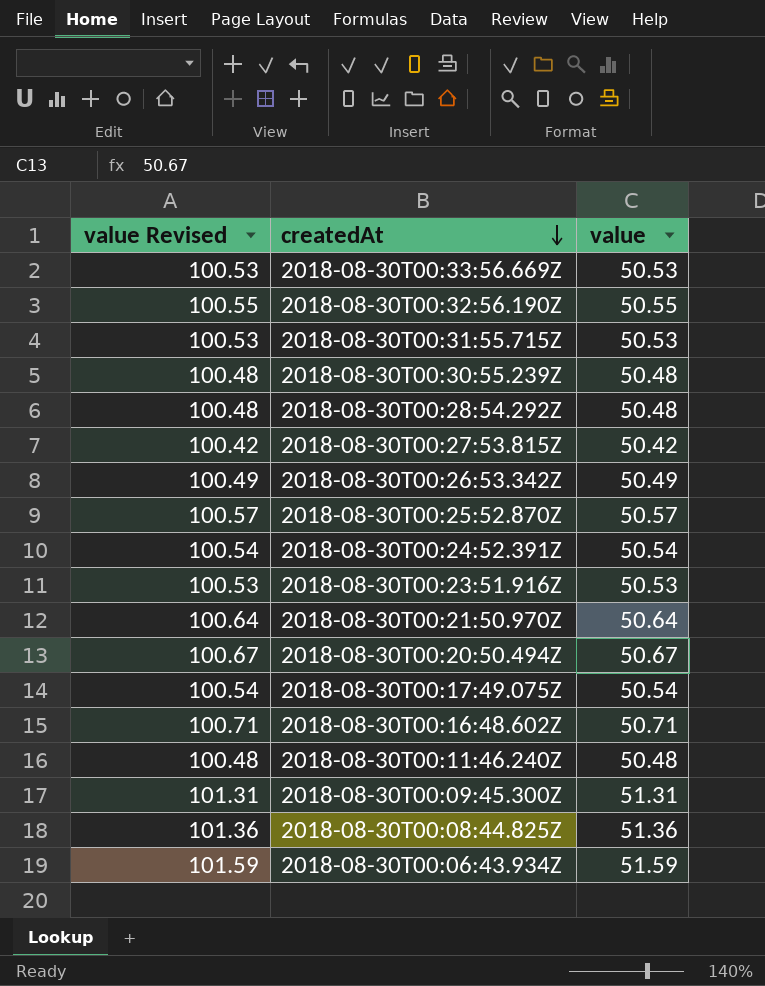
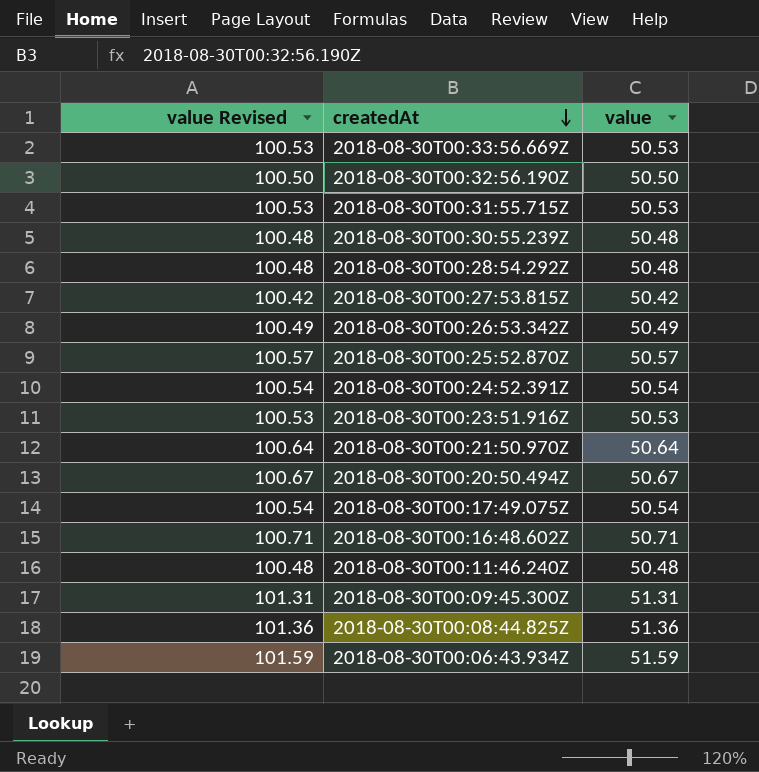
2018-08-30T00:32:56.190Z | value Revised: 100.55 -> 100.50
2018-08-30T00:32:56.190Z | value: 50.55 -> 50.50

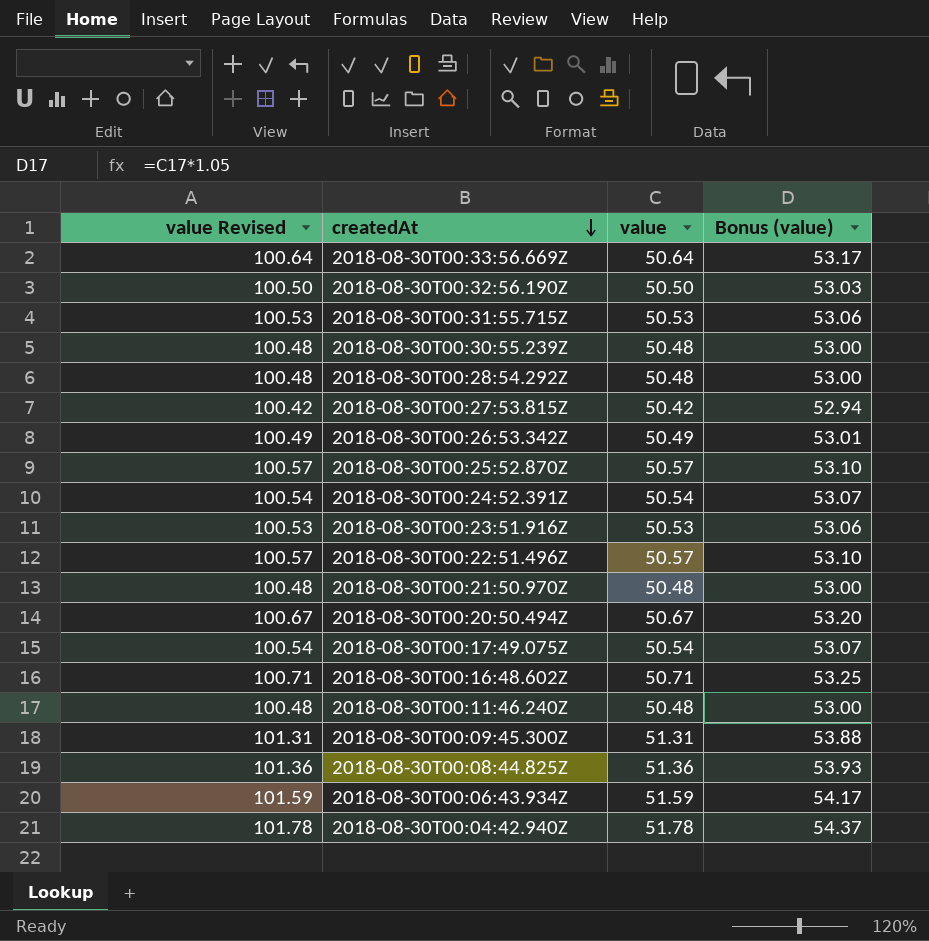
column Bonus (value) | formula: none -> [value] * 1.05
2018-08-30T00:33:56.669Z | value Revised: 100.53 -> 100.64
2018-08-30T00:33:56.669Z | value: 50.53 -> 50.64
row 2018-08-30T00:22:51.496Z: none -> 100.57 | 50.57 | 53.10
2018-08-30T00:21:50.970Z | value Revised: 100.64 -> 100.48
2018-08-30T00:21:50.970Z | value: 50.64 -> 50.48
row 2018-08-30T00:04:42.940Z: none -> 101.78 | 51.78 | 54.37

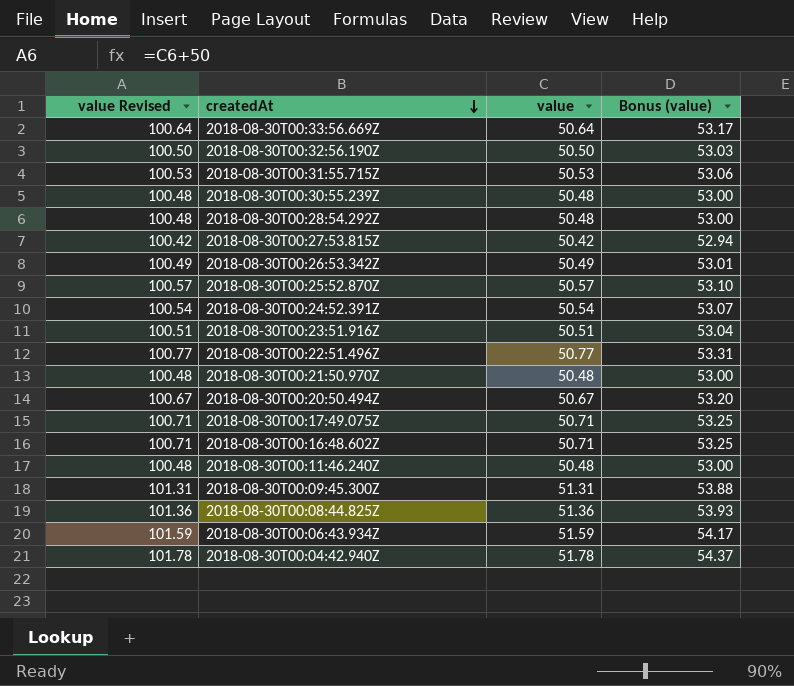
2018-08-30T00:23:51.916Z | value Revised: 100.53 -> 100.51
2018-08-30T00:23:51.916Z | value: 50.53 -> 50.51
2018-08-30T00:23:51.916Z | Bonus (value): 53.06 -> 53.04
2018-08-30T00:22:51.496Z | value Revised: 100.57 -> 100.77
2018-08-30T00:22:51.496Z | value: 50.57 -> 50.77
2018-08-30T00:22:51.496Z | Bonus (value): 53.10 -> 53.31
2018-08-30T00:17:49.075Z | value Revised: 100.54 -> 100.71
2018-08-30T00:17:49.075Z | value: 50.54 -> 50.71
2018-08-30T00:17:49.075Z | Bonus (value): 53.07 -> 53.25

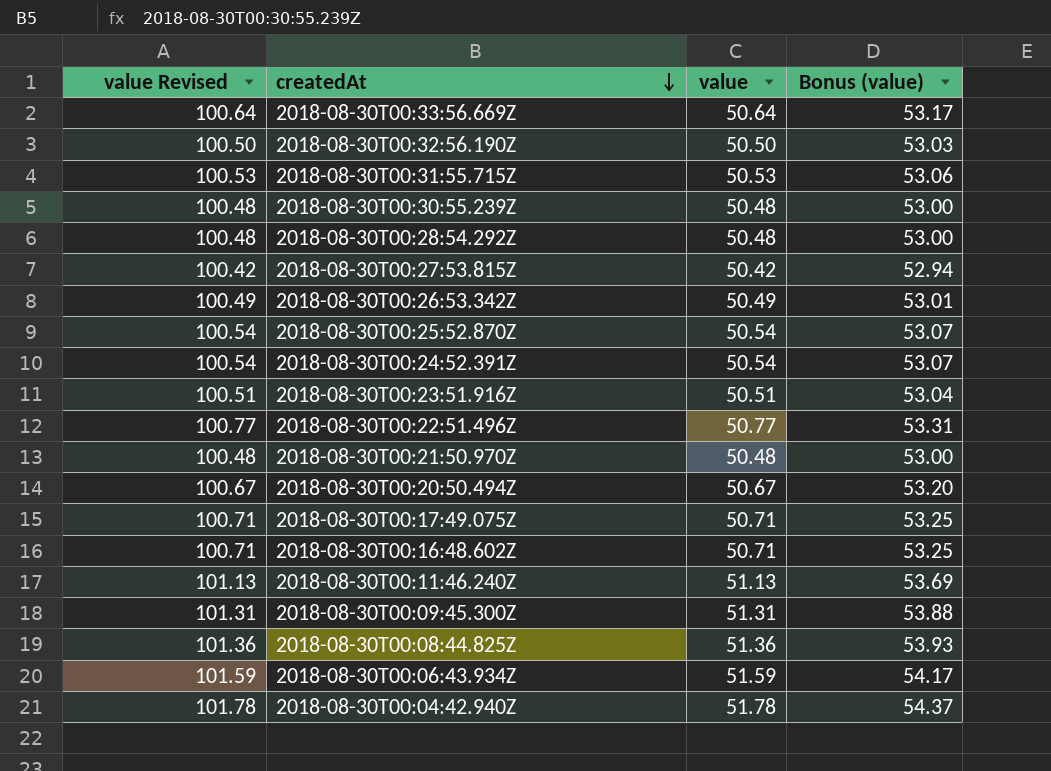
2018-08-30T00:25:52.870Z | value Revised: 100.57 -> 100.54
2018-08-30T00:25:52.870Z | value: 50.57 -> 50.54
2018-08-30T00:25:52.870Z | Bonus (value): 53.10 -> 53.07
2018-08-30T00:11:46.240Z | value Revised: 100.48 -> 101.13
2018-08-30T00:11:46.240Z | value: 50.48 -> 51.13
2018-08-30T00:11:46.240Z | Bonus (value): 53.00 -> 53.69

